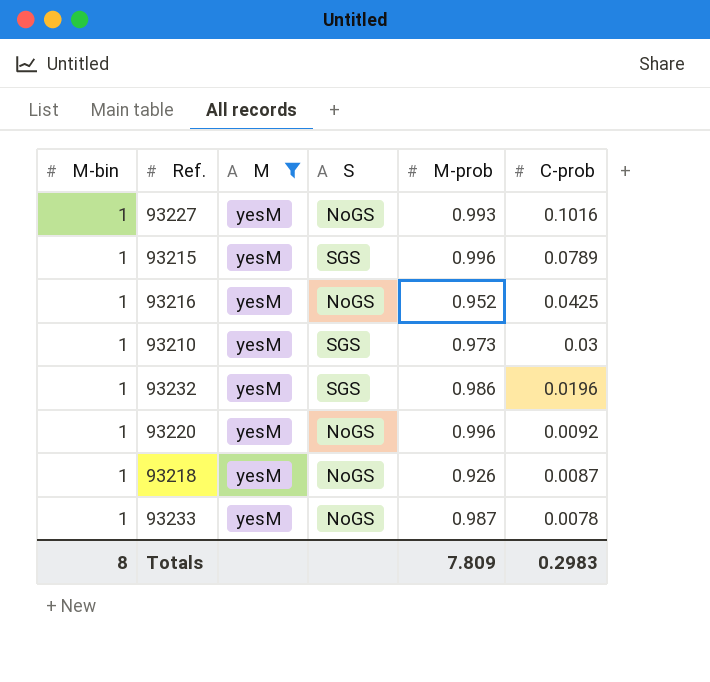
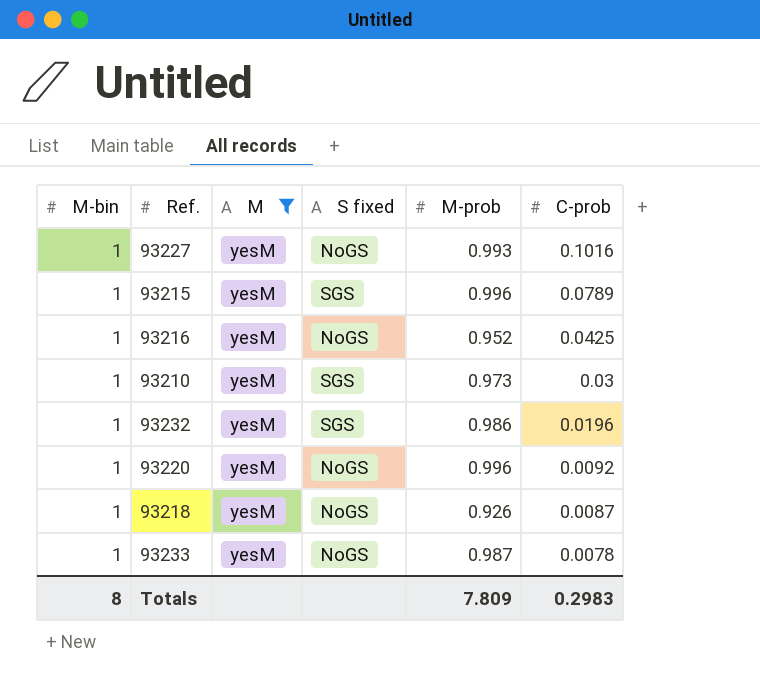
column name: S -> S fixed

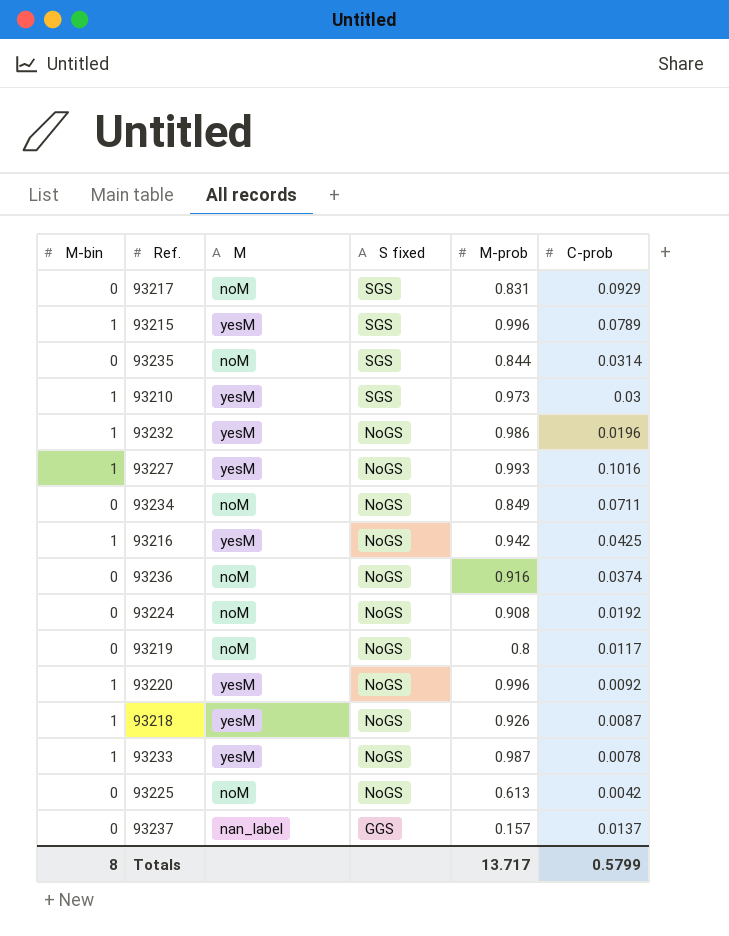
filter: M = yesM -> none
row order: C-prob descending -> S fixed descending
93232 | S fixed: SGS -> NoGS
93216 | M-prob: 0.952 -> 0.942
Totals | M-prob: 7.809 -> 13.717
Totals | C-prob: 0.2983 -> 0.5799

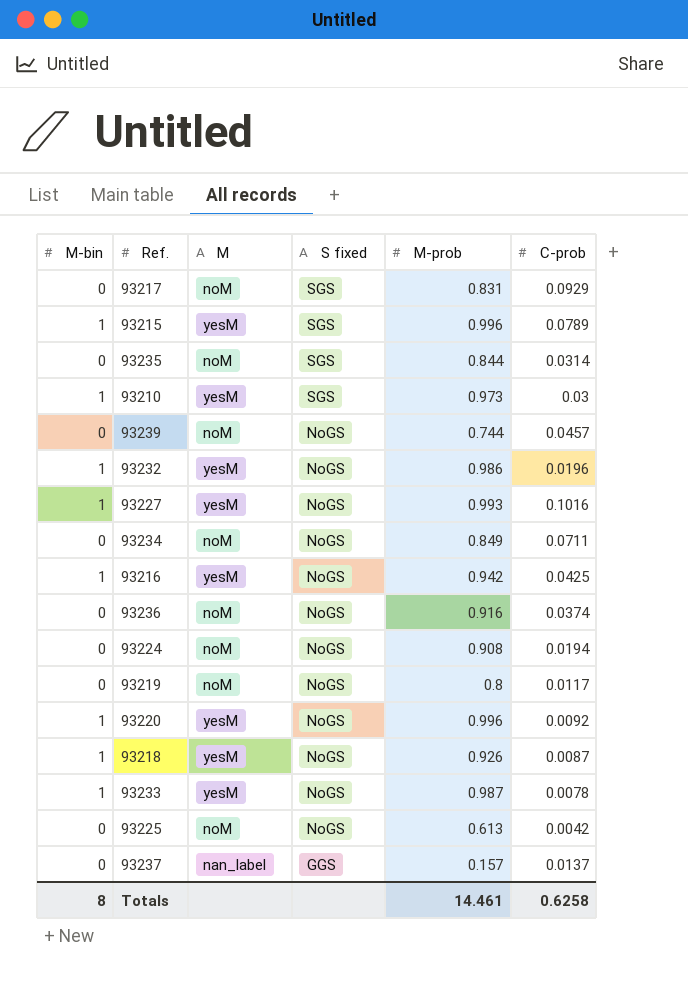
row 93239: none -> 0 | noM | NoGS | 0.744 | 0.0457
93224 | C-prob: 0.0192 -> 0.0194
Totals | M-prob: 13.717 -> 14.461
Totals | C-prob: 0.5799 -> 0.6258

